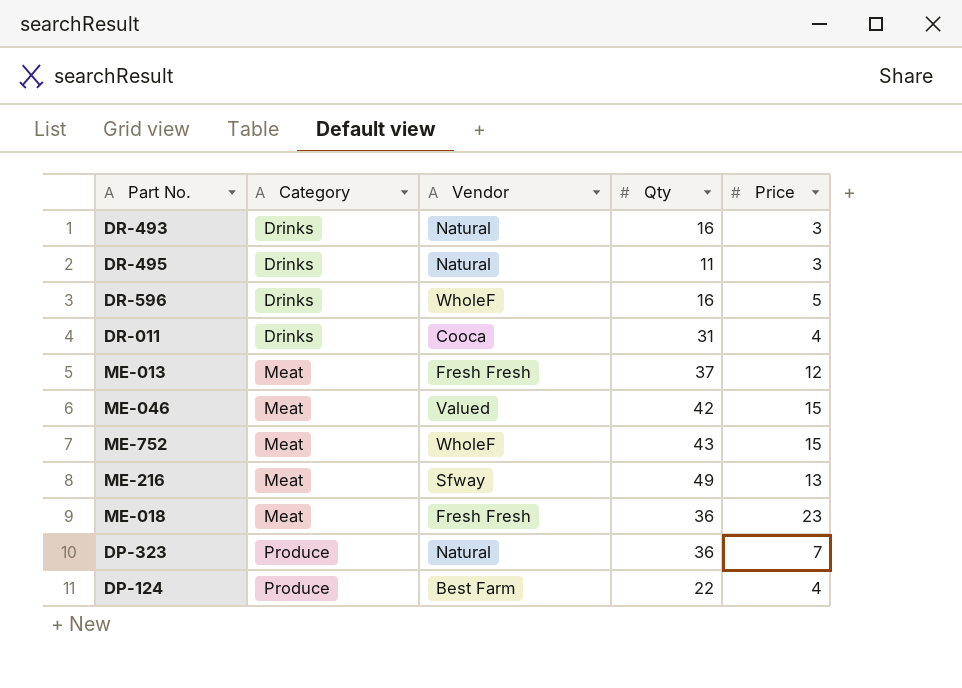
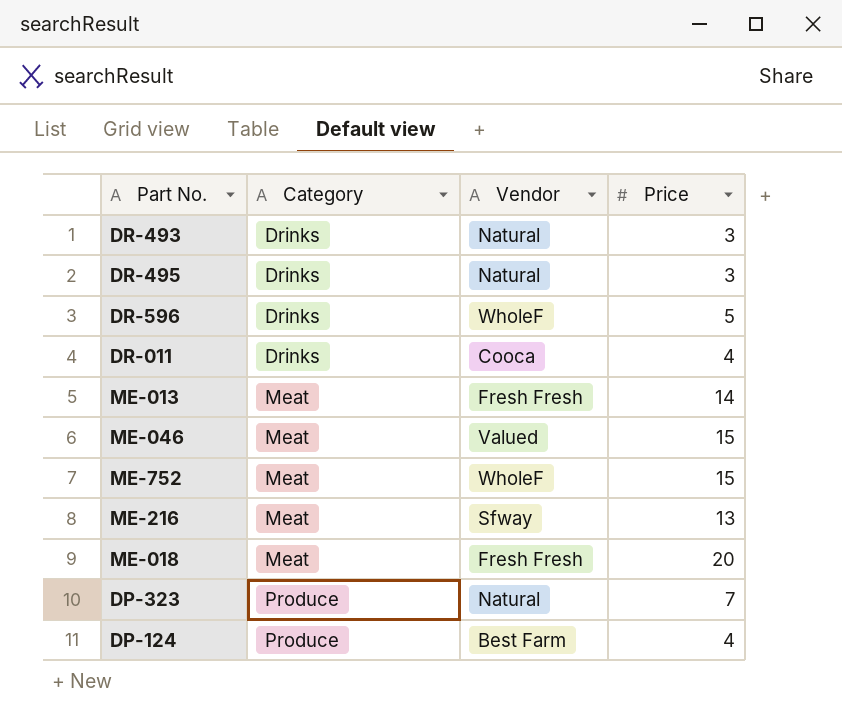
column Qty | position: 4 -> none
ME-013 | Price: 12 -> 14
ME-018 | Price: 23 -> 20

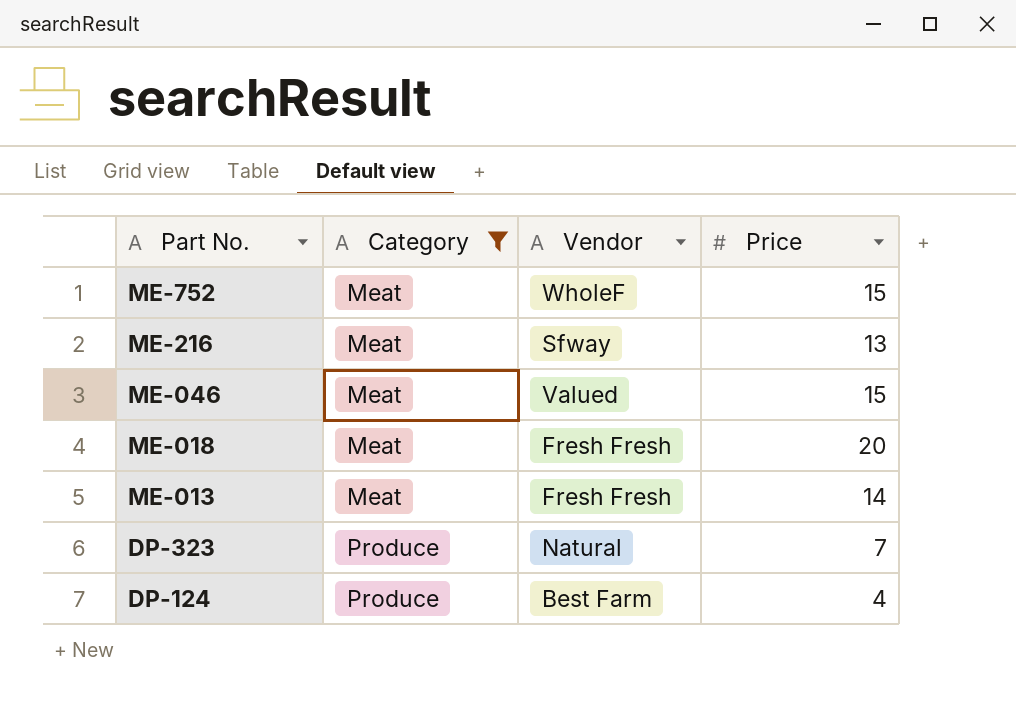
filter: none -> Category != Drinks
row order: Category ascending -> Part No. descending

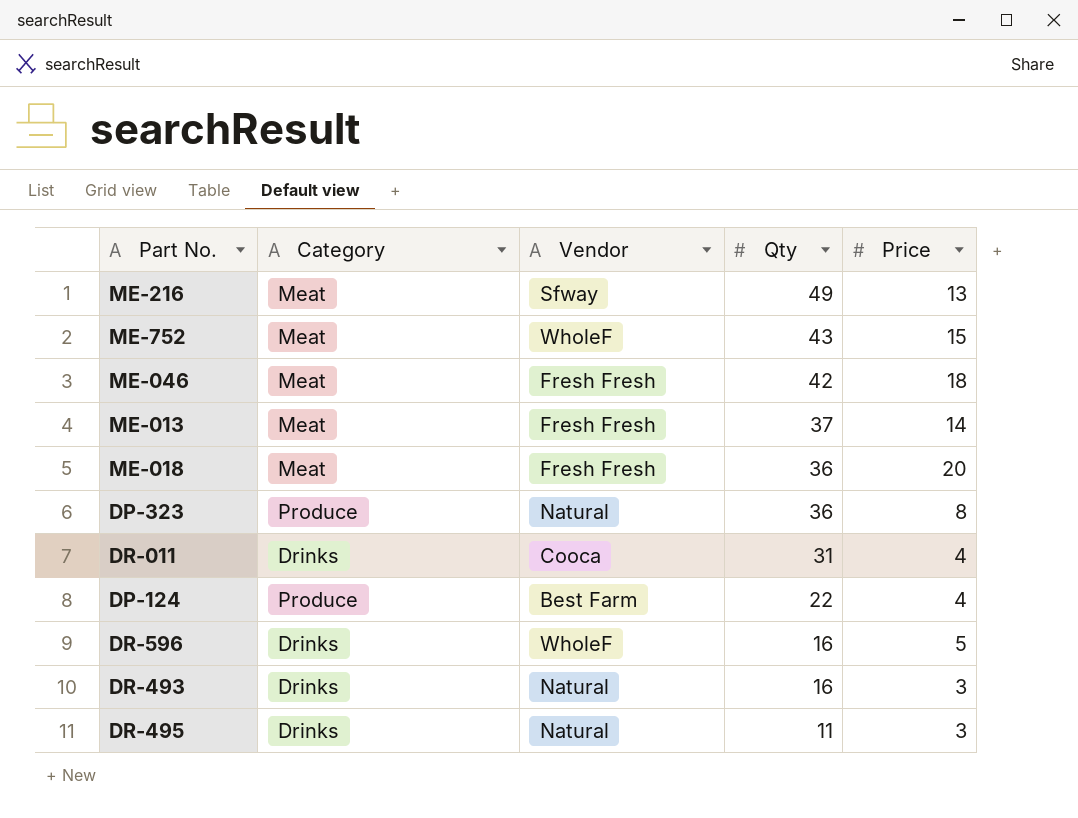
filter: Category != Drinks -> none
row order: Part No. descending -> Qty descending
column Qty | position: none -> 4
ME-046 | Vendor: Valued -> Fresh Fresh
ME-046 | Price: 15 -> 18
DP-323 | Price: 7 -> 8

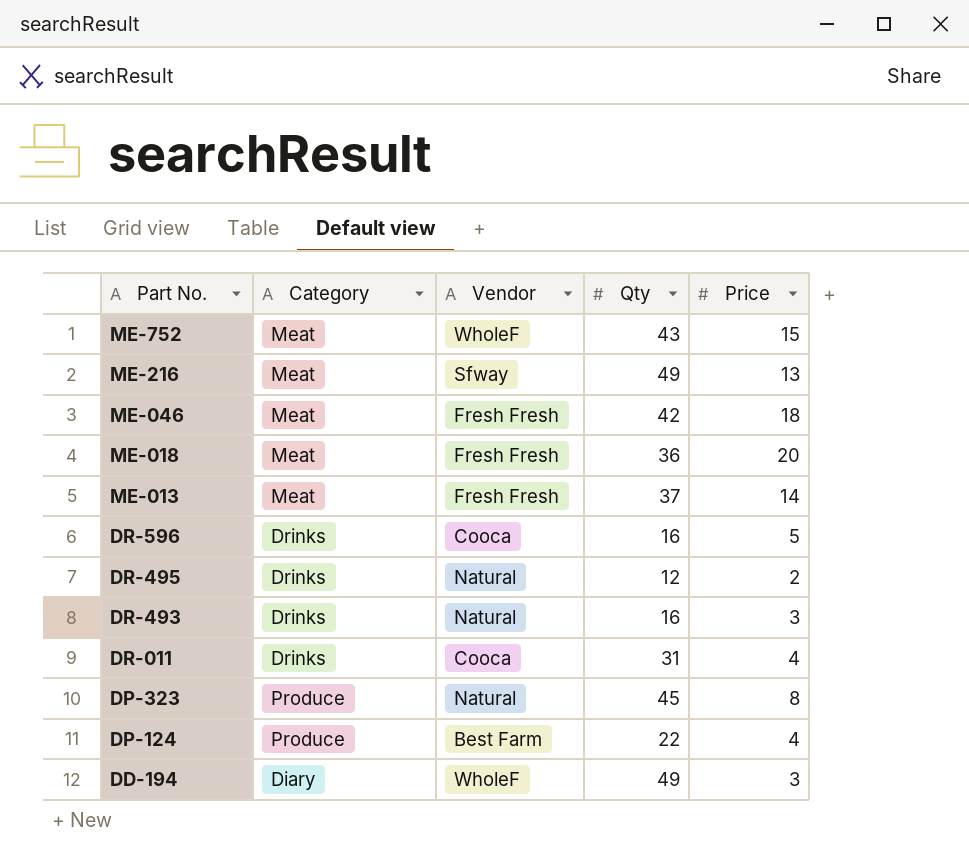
row order: Qty descending -> Part No. descending
DR-596 | Vendor: WholeF -> Cooca
DR-495 | Qty: 11 -> 12
DR-495 | Price: 3 -> 2
DP-323 | Qty: 36 -> 45
row DD-194: none -> Diary | WholeF | 49 | 3

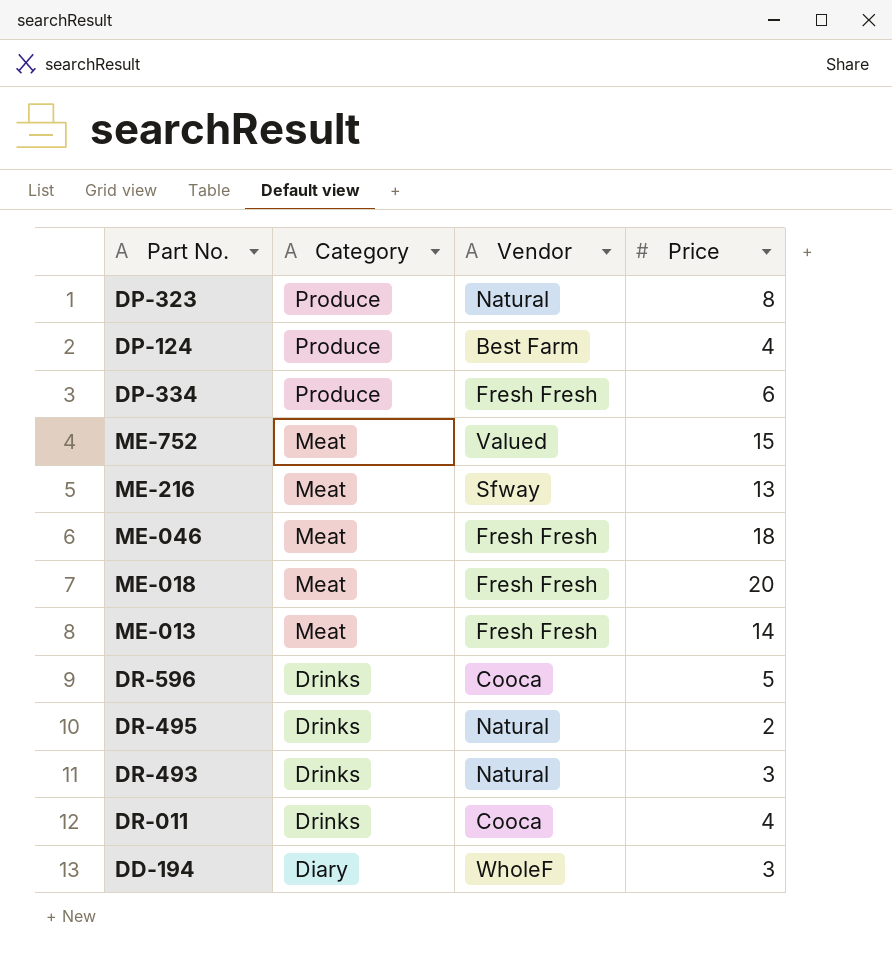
row order: Part No. descending -> Category descending
column Qty | position: 4 -> none
row DP-334: none -> Produce | Fresh Fresh | 6
ME-752 | Vendor: WholeF -> Valued

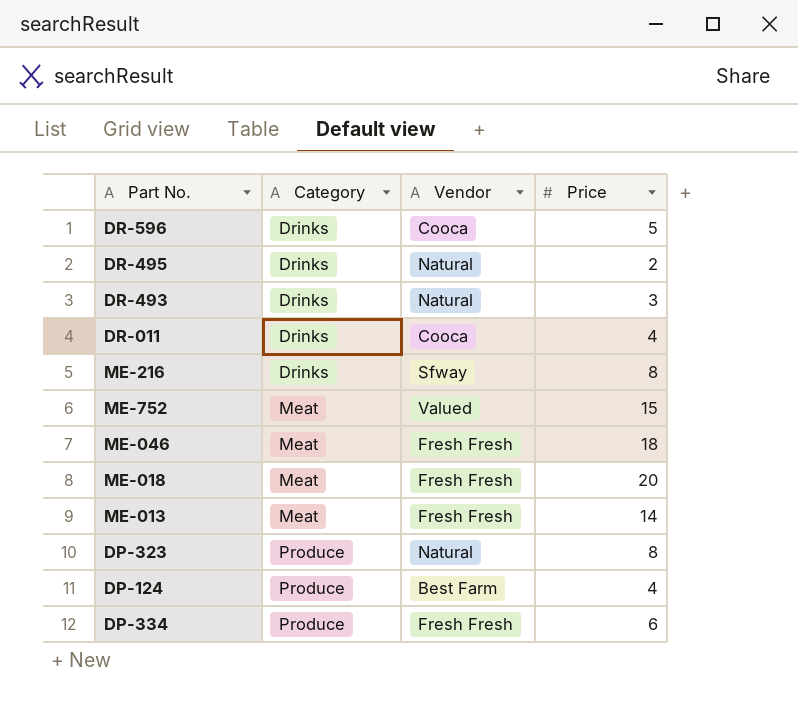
row order: Category descending -> Category ascending
row DD-194: Diary | WholeF | 3 -> none
ME-216 | Category: Meat -> Drinks
ME-216 | Price: 13 -> 8

